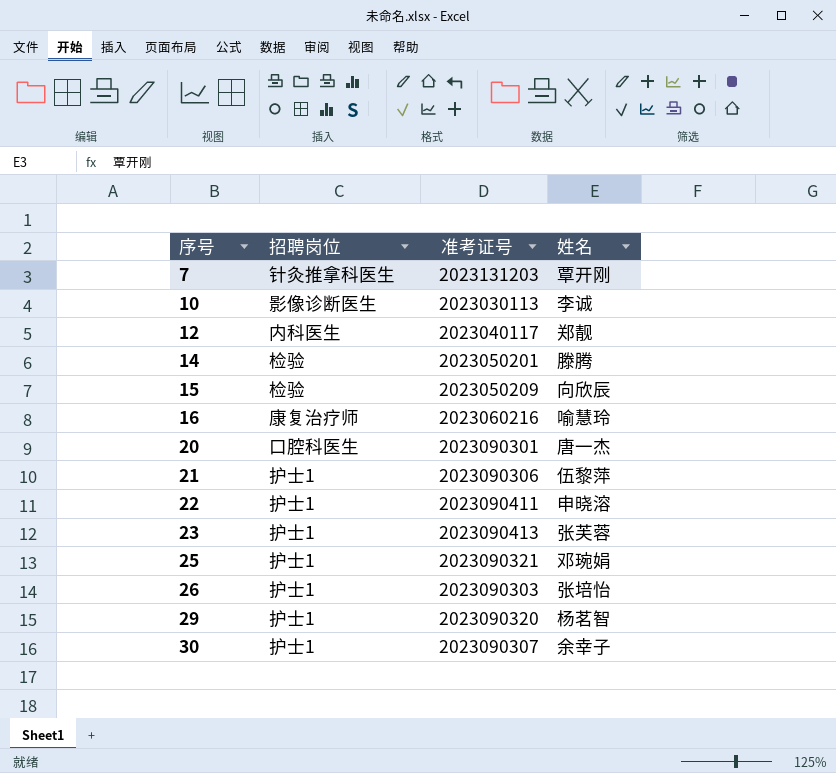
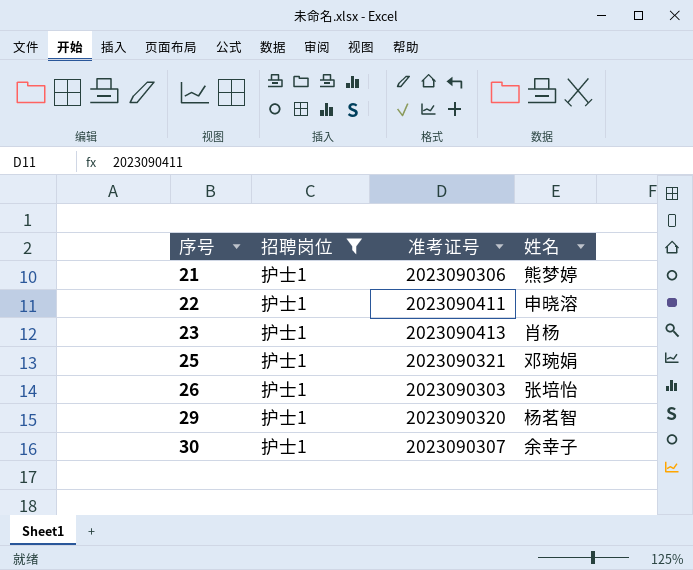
filter: none -> 招聘岗位 = 护士1
21 | 姓名: 伍黎萍 -> 熊梦婷
23 | 姓名: 张芙蓉 -> 肖杨

